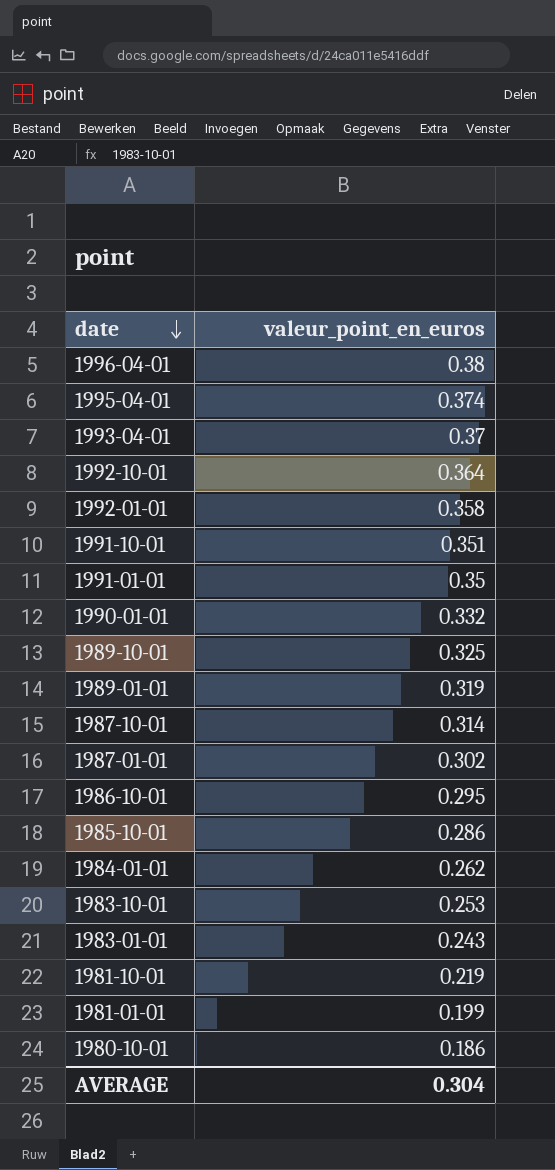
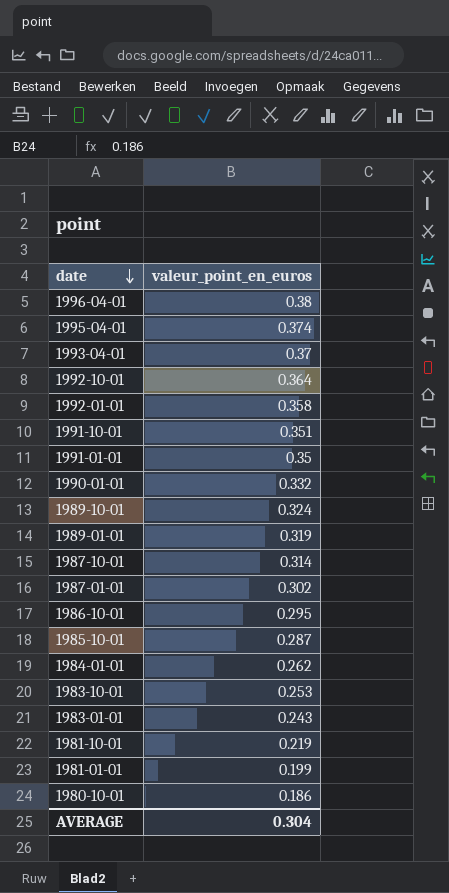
1989-10-01 | valeur_point_en_euros: 0.325 -> 0.324
1985-10-01 | valeur_point_en_euros: 0.286 -> 0.287

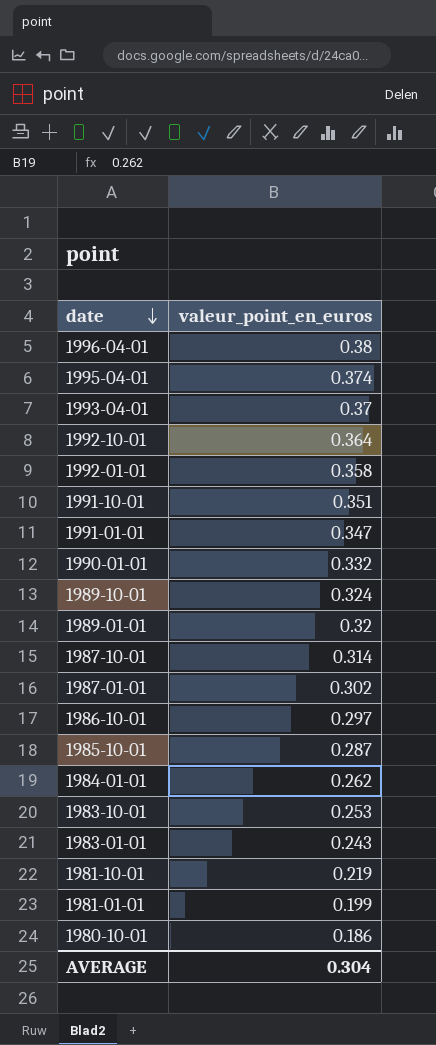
1991-01-01 | valeur_point_en_euros: 0.35 -> 0.347
1989-01-01 | valeur_point_en_euros: 0.319 -> 0.32
1986-10-01 | valeur_point_en_euros: 0.295 -> 0.297

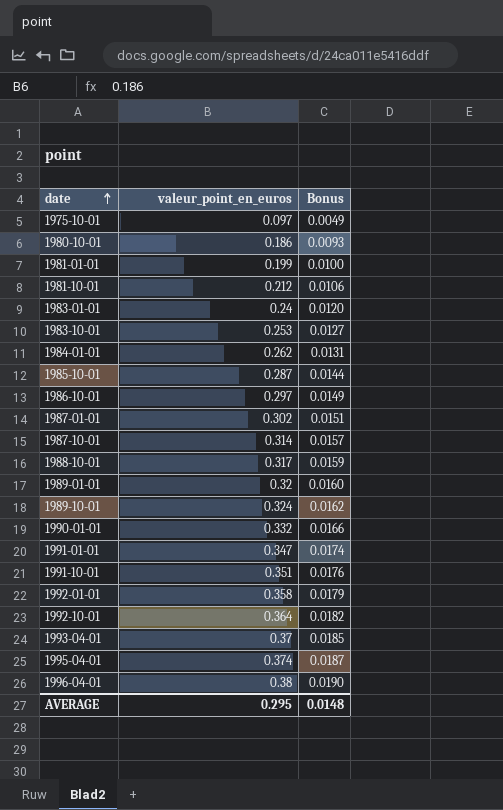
row order: date descending -> date ascending
column Bonus | formula: none -> [valeur_point_en_euros] * 0.05
row 1975-10-01: none -> 0.097 | 0.0049
1981-10-01 | valeur_point_en_euros: 0.219 -> 0.212
1983-01-01 | valeur_point_en_euros: 0.243 -> 0.24
row 1988-10-01: none -> 0.317 | 0.0159
AVERAGE | valeur_point_en_euros: 0.304 -> 0.295

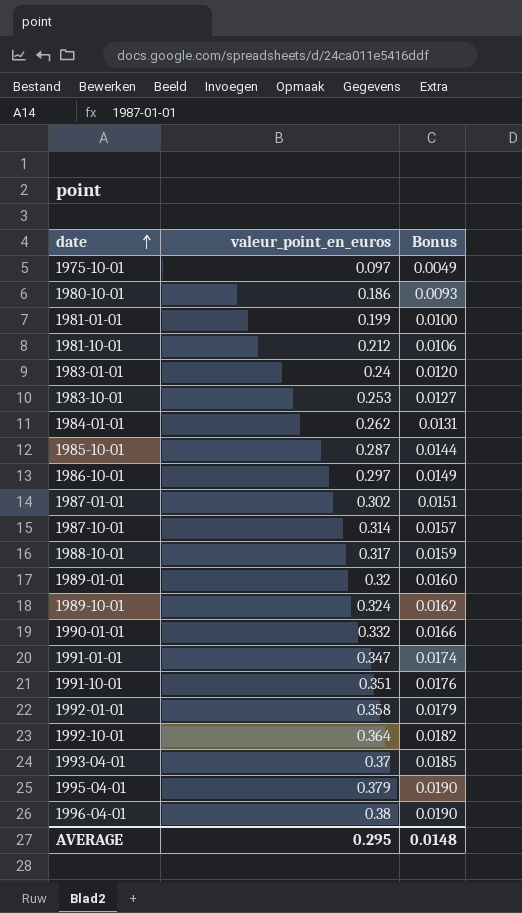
1995-04-01 | valeur_point_en_euros: 0.374 -> 0.379
1995-04-01 | Bonus: 0.0187 -> 0.0190

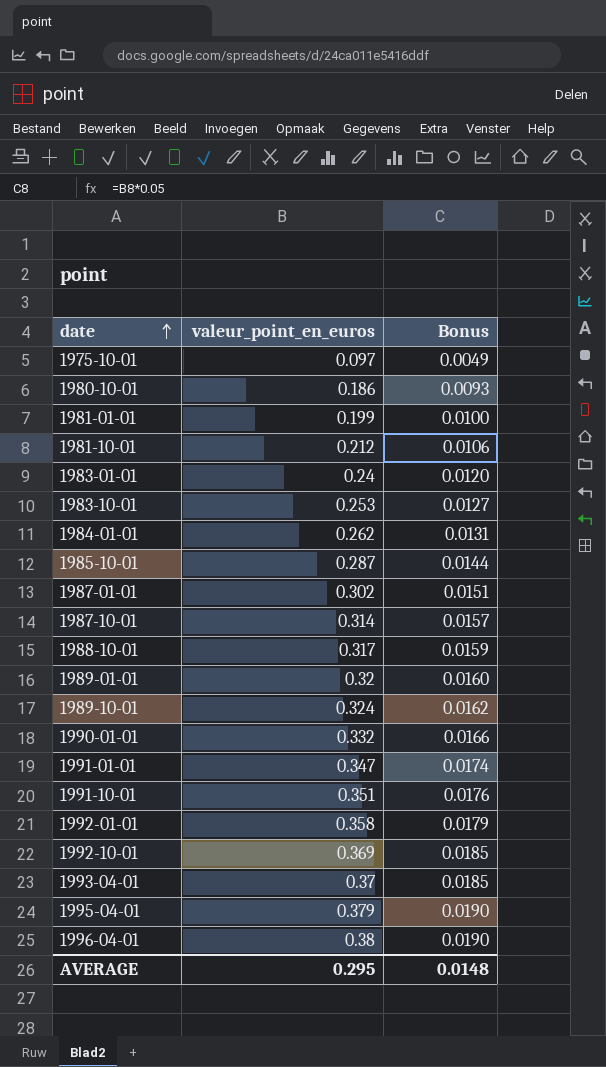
row 1986-10-01: 0.297 | 0.0149 -> none
1992-10-01 | valeur_point_en_euros: 0.364 -> 0.369
1992-10-01 | Bonus: 0.0182 -> 0.0185

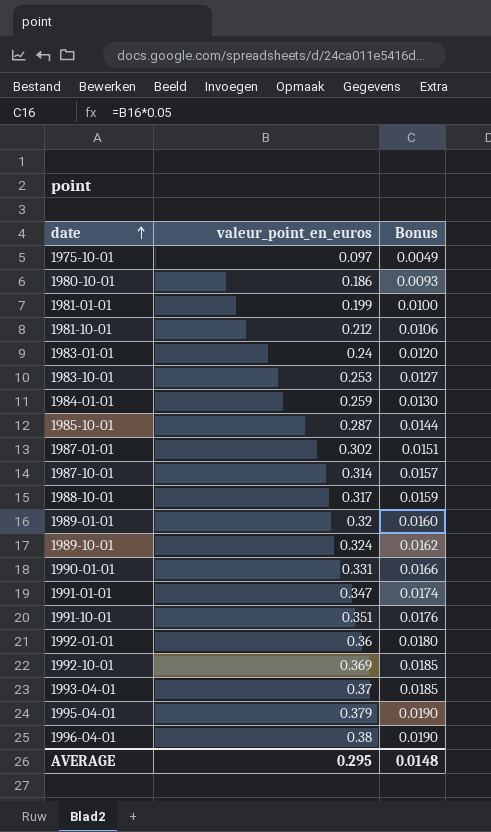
1984-01-01 | valeur_point_en_euros: 0.262 -> 0.259
1984-01-01 | Bonus: 0.0131 -> 0.0130
1990-01-01 | valeur_point_en_euros: 0.332 -> 0.331
1992-01-01 | valeur_point_en_euros: 0.358 -> 0.36
1992-01-01 | Bonus: 0.0179 -> 0.0180

